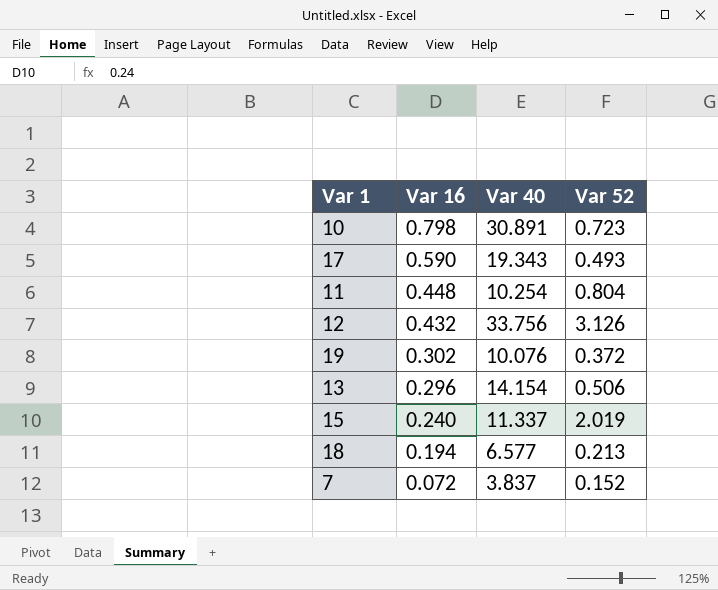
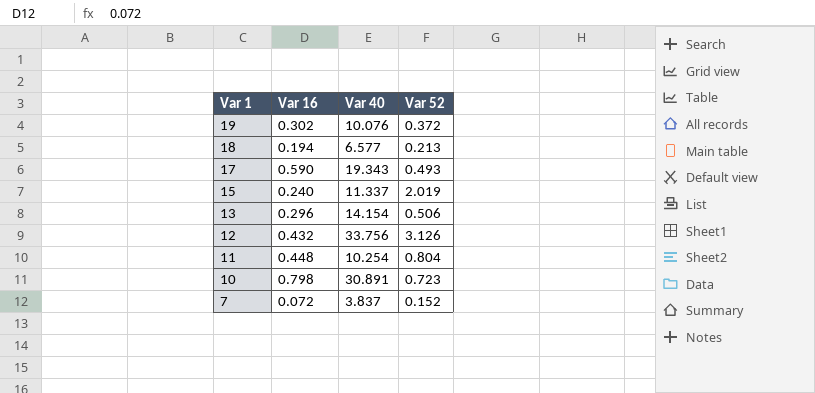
row order: Var 16 descending -> Var 1 descending

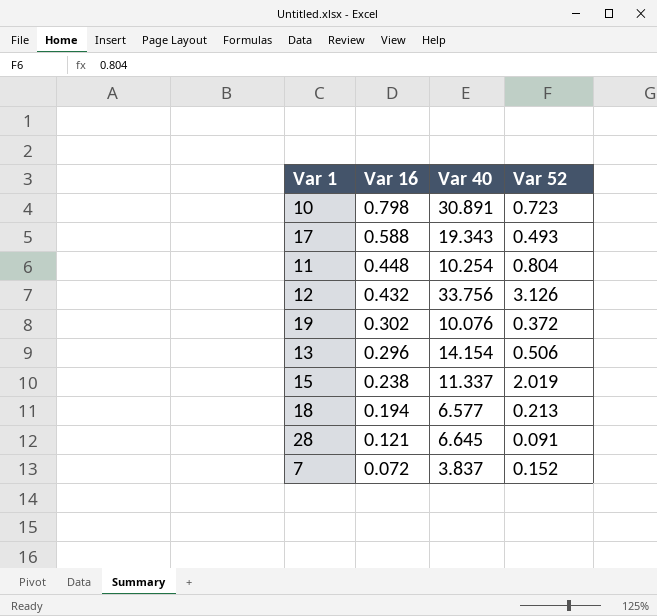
row order: Var 1 descending -> Var 16 descending
17 | Var 16: 0.590 -> 0.588
15 | Var 16: 0.240 -> 0.238
row 28: none -> 0.121 | 6.645 | 0.091

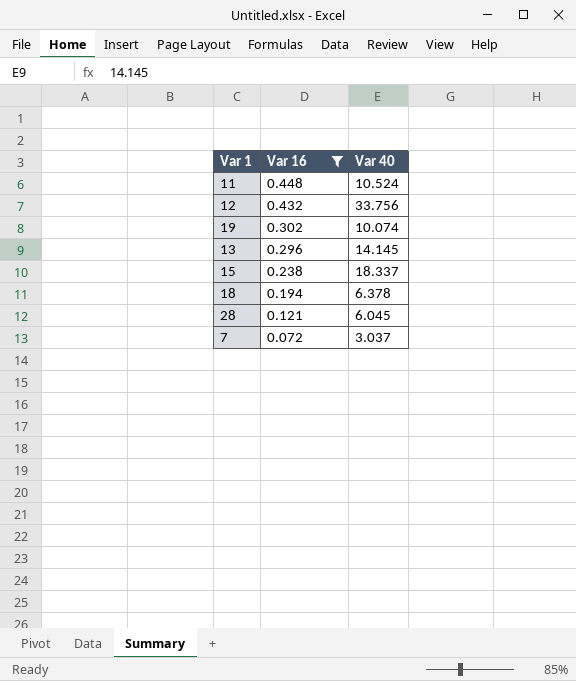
filter: none -> Var 16 <= 0.448
column Var 52 | position: 4 -> none
11 | Var 40: 10.254 -> 10.524
19 | Var 40: 10.076 -> 10.074
13 | Var 40: 14.154 -> 14.145
15 | Var 40: 11.337 -> 18.337
18 | Var 40: 6.577 -> 6.378
28 | Var 40: 6.645 -> 6.045
7 | Var 40: 3.837 -> 3.037

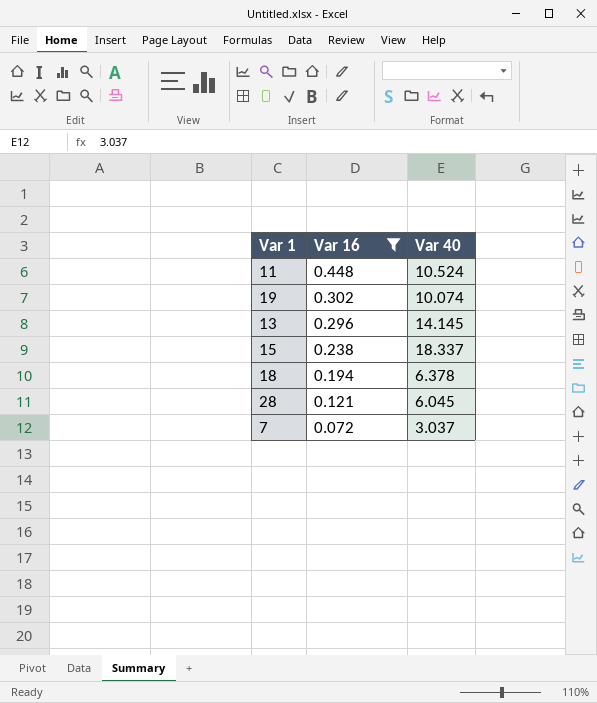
row 12: 0.432 | 33.756 -> none

